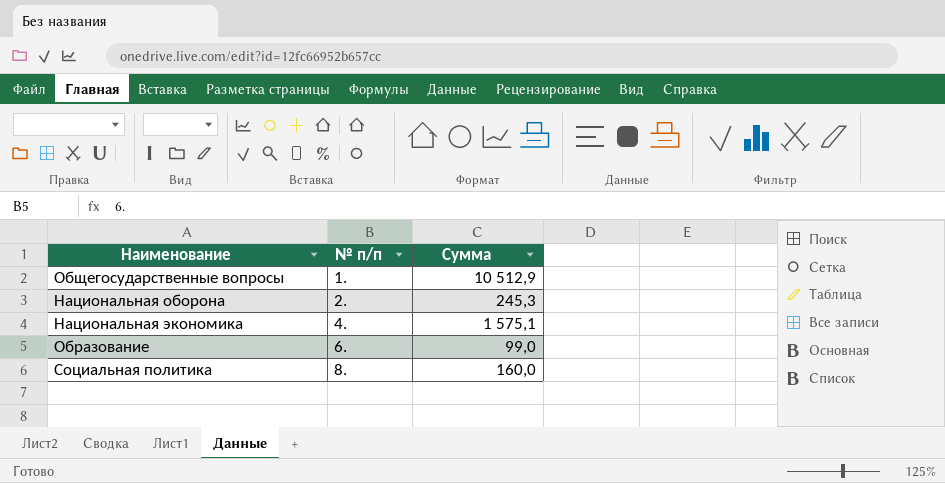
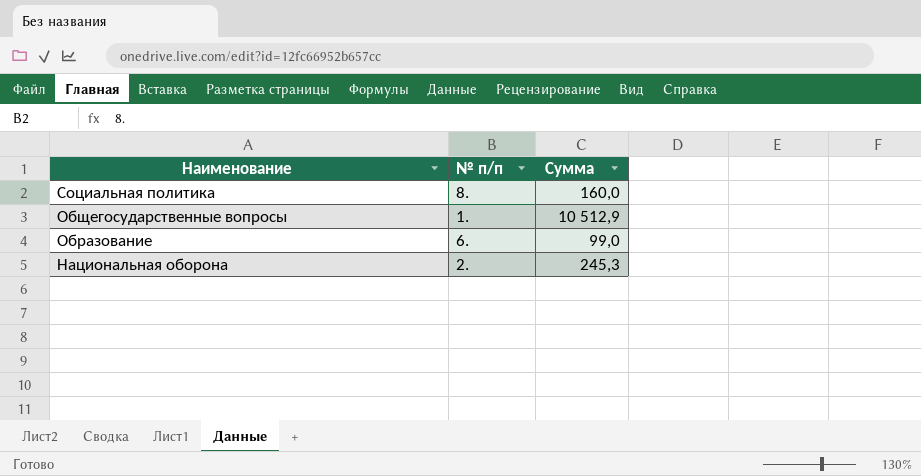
row order: № п/п ascending -> Наименование descending
row Национальная экономика: 4. | 1 575,1 -> none

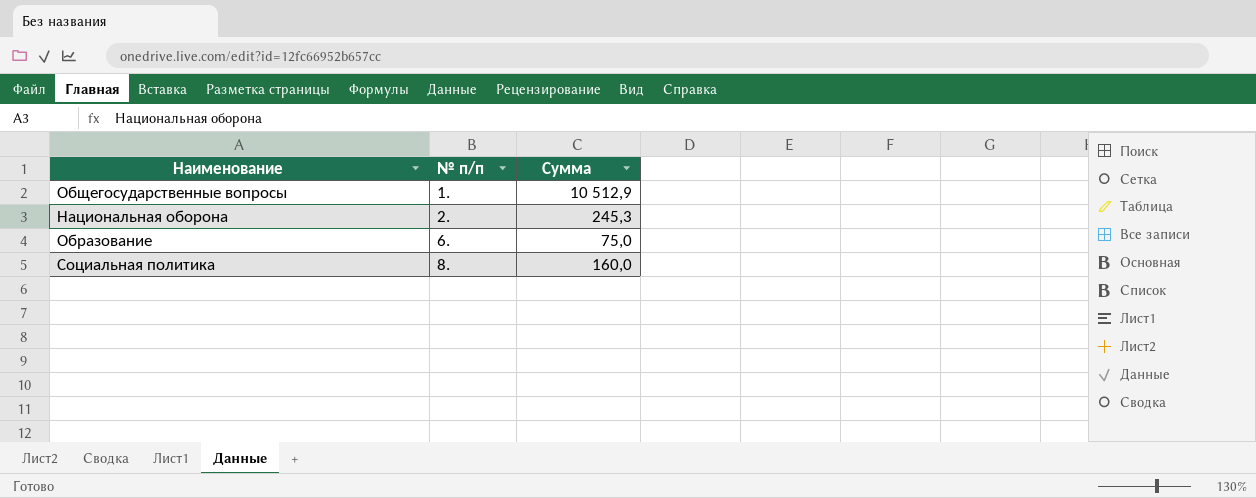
row order: Наименование descending -> № п/п ascending
Образование | Сумма: 99,0 -> 75,0

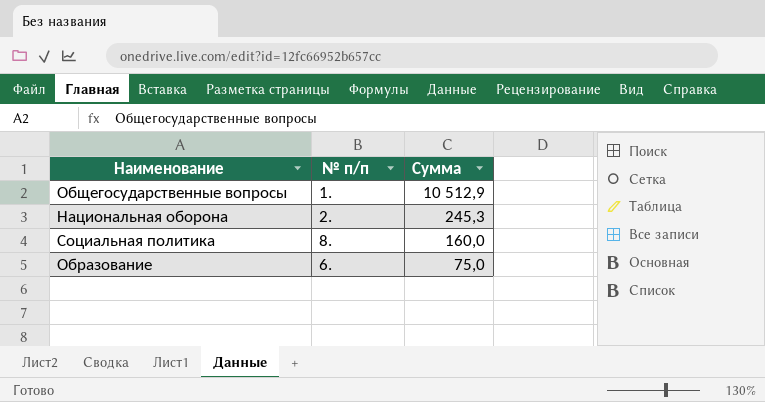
row order: № п/п ascending -> Сумма descending

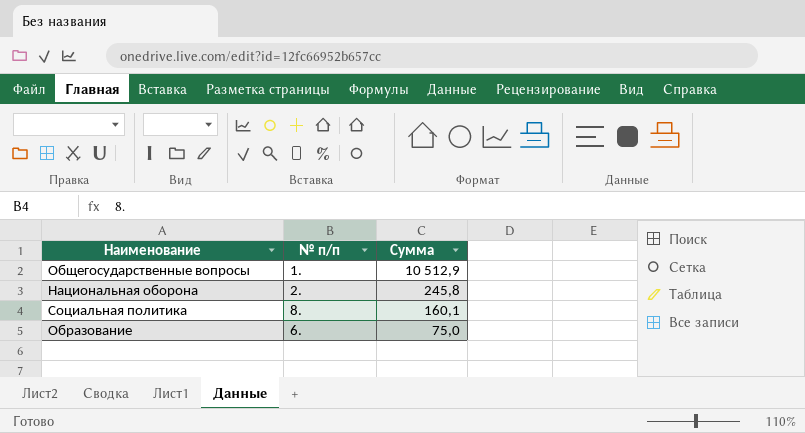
Национальная оборона | Сумма: 245,3 -> 245,8
Социальная политика | Сумма: 160,0 -> 160,1

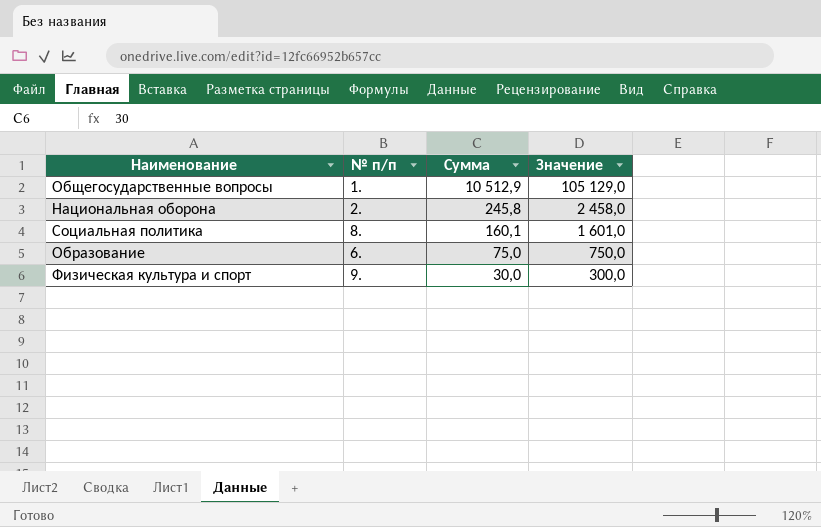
column Значение | formula: none -> [Сумма] * 10
row Физическая культура и спорт: none -> 9. | 30,0 | 300,0

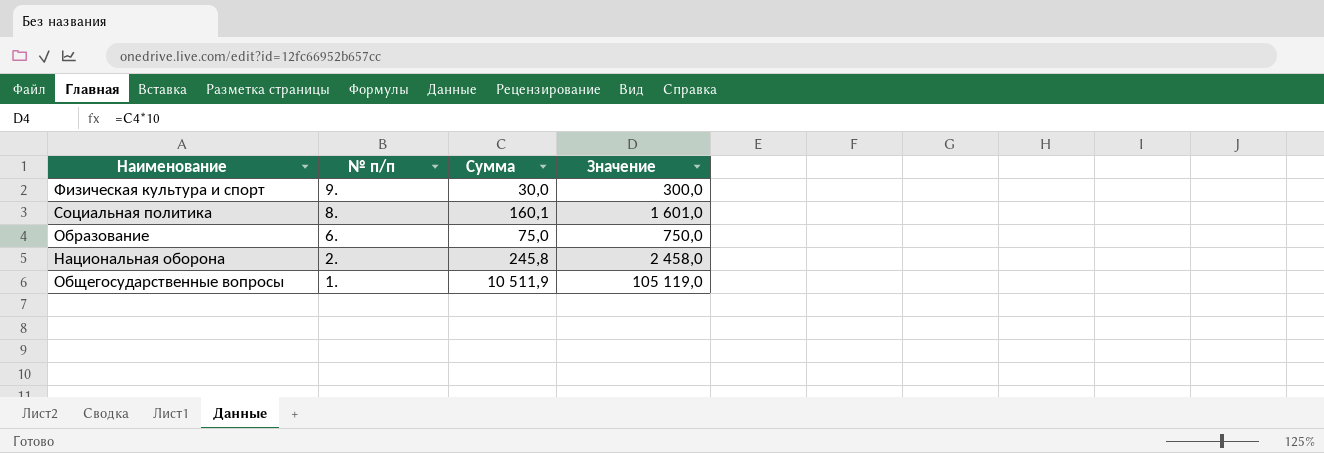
row order: Сумма descending -> № п/п descending
Общегосударственные вопросы | Сумма: 10 512,9 -> 10 511,9
Общегосударственные вопросы | Значение: 105 129,0 -> 105 119,0

